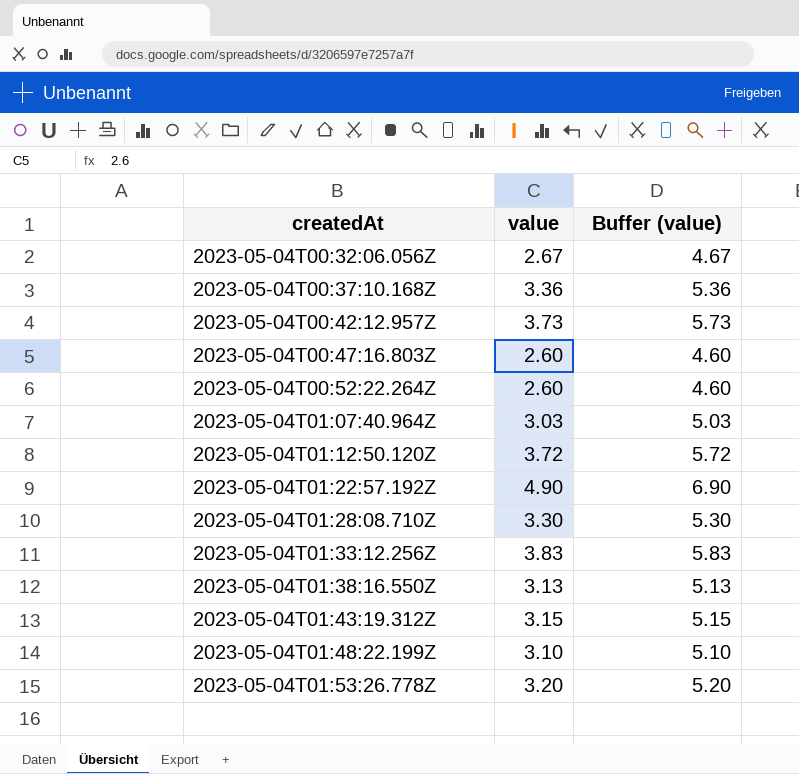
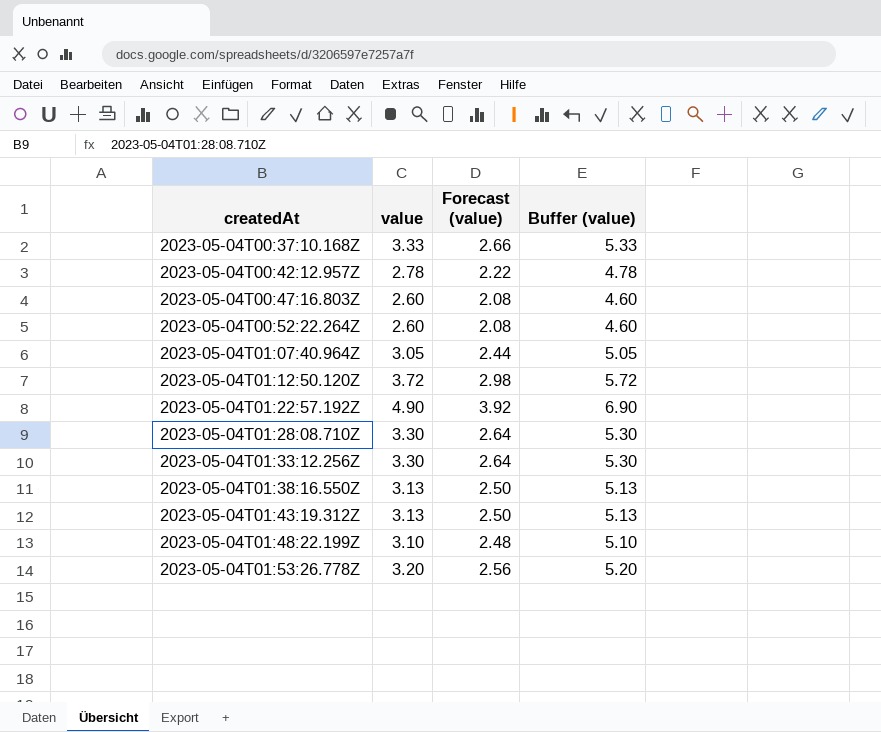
column Forecast (value) | formula: none -> [value] * 0.8
row 2023-05-04T00:32:06.056Z: 2.67 | 4.67 -> none
2023-05-04T00:37:10.168Z | value: 3.36 -> 3.33
2023-05-04T00:37:10.168Z | Buffer (value): 5.36 -> 5.33
2023-05-04T00:42:12.957Z | value: 3.73 -> 2.78
2023-05-04T00:42:12.957Z | Buffer (value): 5.73 -> 4.78
2023-05-04T01:07:40.964Z | value: 3.03 -> 3.05
2023-05-04T01:07:40.964Z | Buffer (value): 5.03 -> 5.05
2023-05-04T01:33:12.256Z | value: 3.83 -> 3.30
2023-05-04T01:33:12.256Z | Buffer (value): 5.83 -> 5.30
2023-05-04T01:43:19.312Z | value: 3.15 -> 3.13
2023-05-04T01:43:19.312Z | Buffer (value): 5.15 -> 5.13

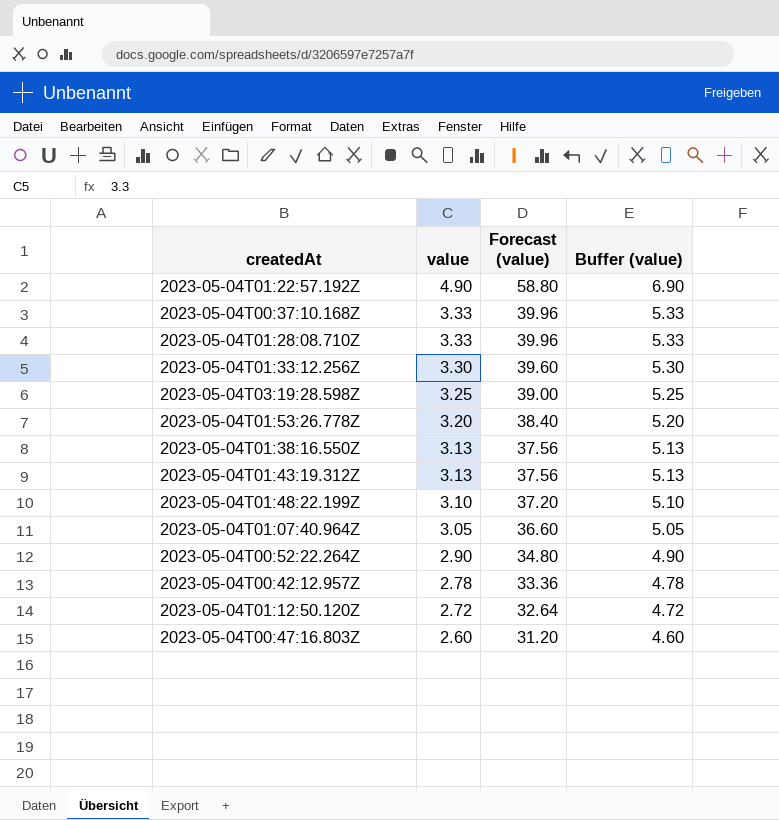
row order: createdAt ascending -> value descending
column Forecast (value) | formula: [value] * 0.8 -> [value] * 12
2023-05-04T01:28:08.710Z | value: 3.30 -> 3.33
2023-05-04T01:28:08.710Z | Buffer (value): 5.30 -> 5.33
row 2023-05-04T03:19:28.598Z: none -> 3.25 | 39.00 | 5.25
2023-05-04T00:52:22.264Z | value: 2.60 -> 2.90
2023-05-04T00:52:22.264Z | Buffer (value): 4.60 -> 4.90
2023-05-04T01:12:50.120Z | value: 3.72 -> 2.72
2023-05-04T01:12:50.120Z | Buffer (value): 5.72 -> 4.72

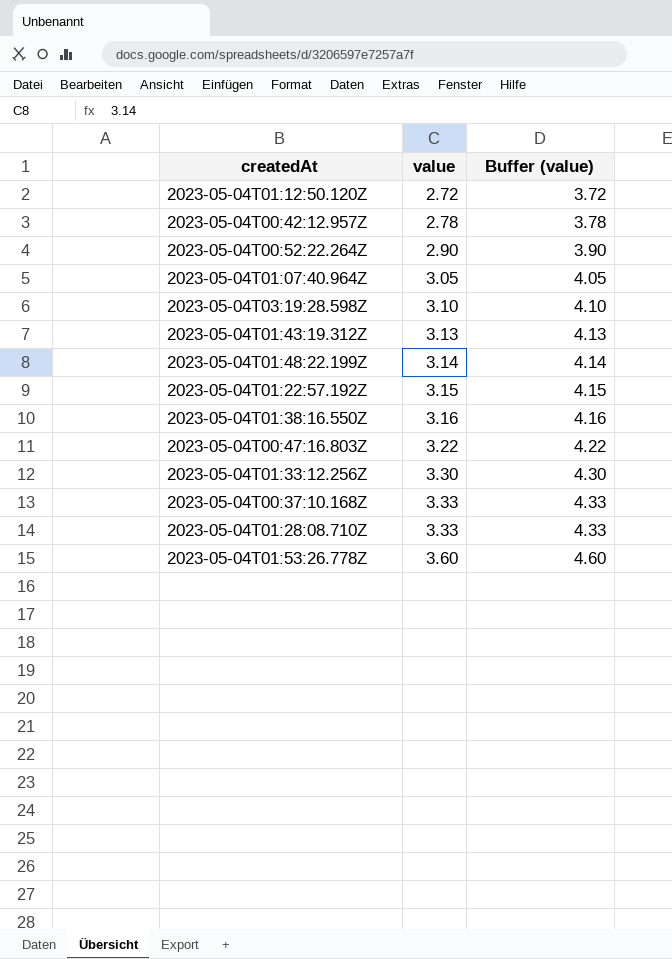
row order: value descending -> value ascending
column Forecast (value) | formula: [value] * 12 -> none
column Buffer (value) | formula: [value] + 2 -> [value] + 1
2023-05-04T03:19:28.598Z | value: 3.25 -> 3.10
2023-05-04T01:48:22.199Z | value: 3.10 -> 3.14
2023-05-04T01:22:57.192Z | value: 4.90 -> 3.15
2023-05-04T01:38:16.550Z | value: 3.13 -> 3.16
2023-05-04T00:47:16.803Z | value: 2.60 -> 3.22
2023-05-04T01:53:26.778Z | value: 3.20 -> 3.60

